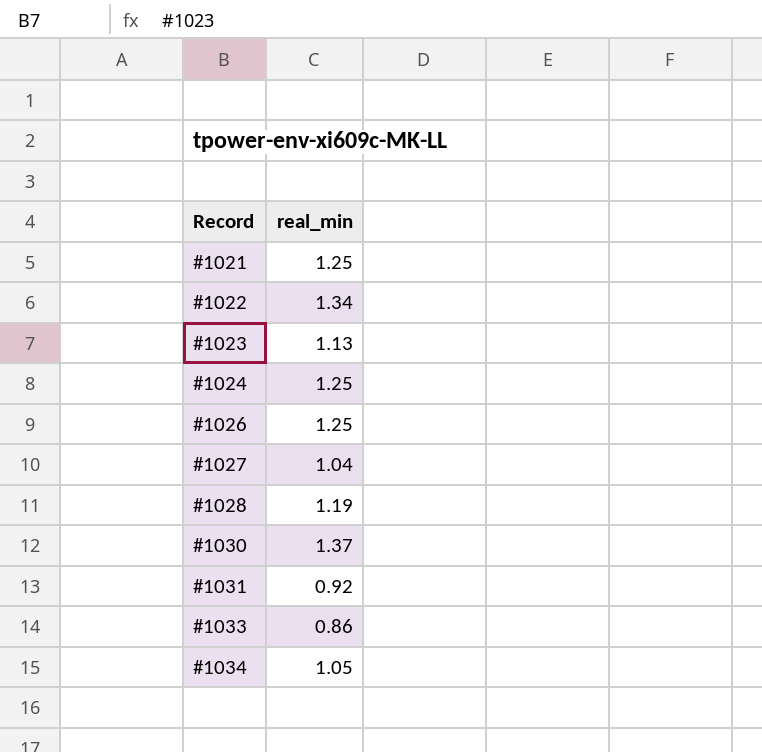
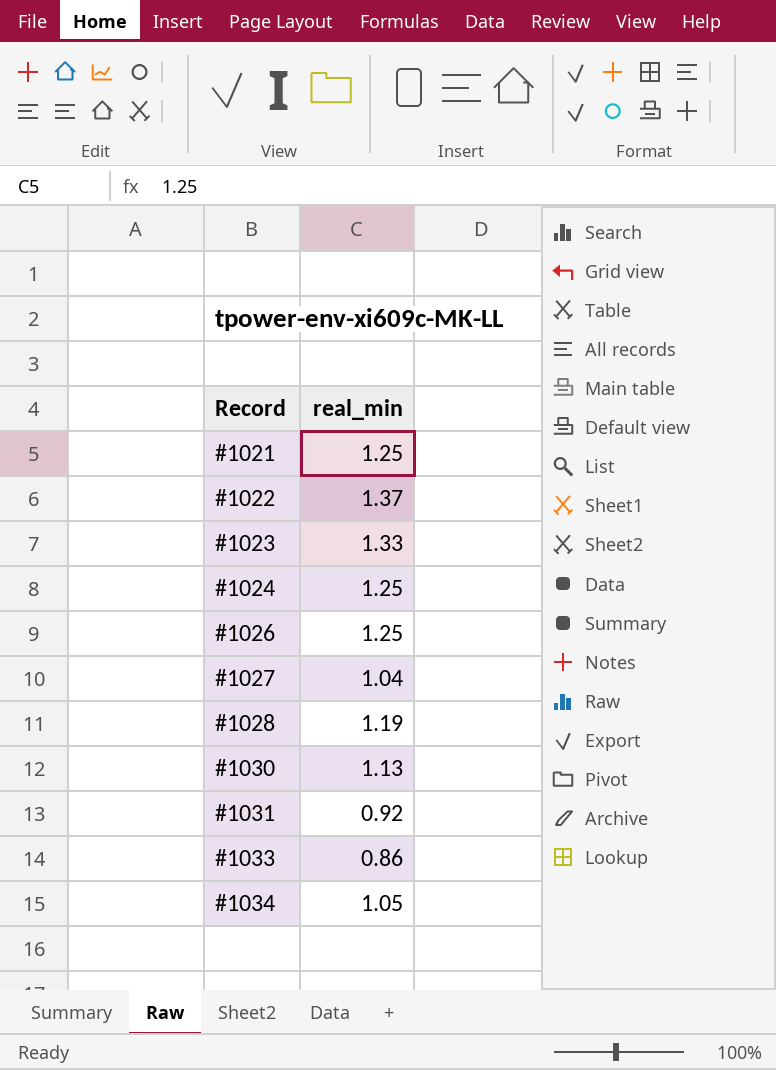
#1022 | real_min: 1.34 -> 1.37
#1023 | real_min: 1.13 -> 1.33
#1030 | real_min: 1.37 -> 1.13

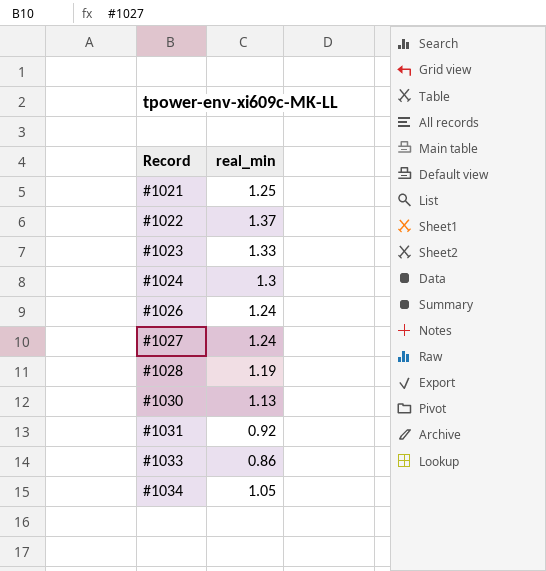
#1024 | real_min: 1.25 -> 1.3
#1026 | real_min: 1.25 -> 1.24
#1027 | real_min: 1.04 -> 1.24

